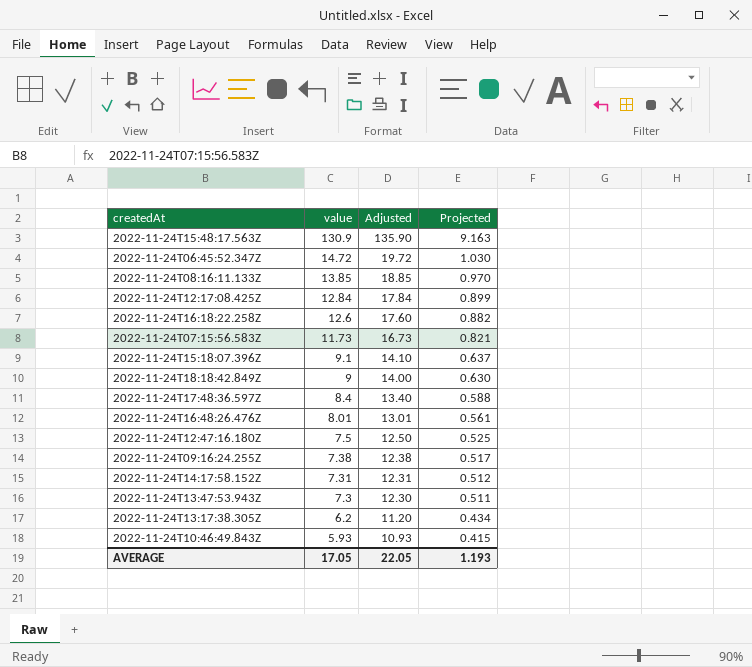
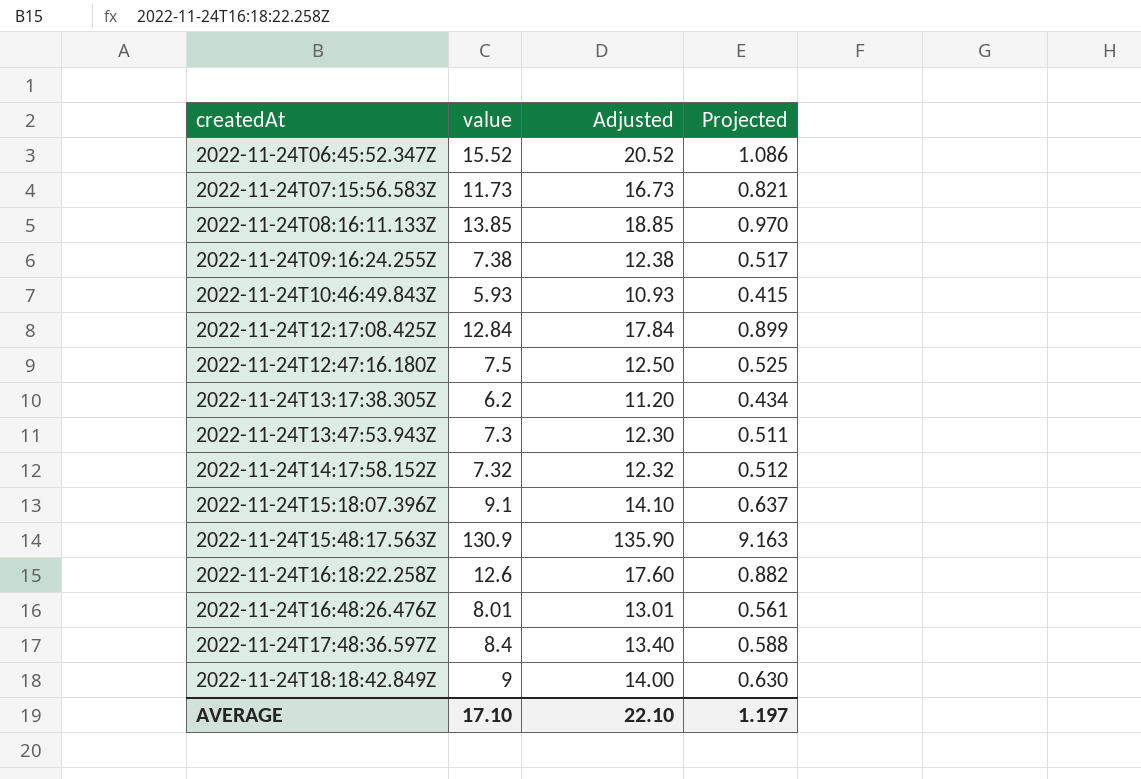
row order: value descending -> createdAt ascending
2022-11-24T06:45:52.347Z | value: 14.72 -> 15.52
2022-11-24T06:45:52.347Z | Adjusted: 19.72 -> 20.52
2022-11-24T06:45:52.347Z | Projected: 1.030 -> 1.086
2022-11-24T14:17:58.152Z | value: 7.31 -> 7.32
2022-11-24T14:17:58.152Z | Adjusted: 12.31 -> 12.32
AVERAGE | value: 17.05 -> 17.10
AVERAGE | Adjusted: 22.05 -> 22.10
AVERAGE | Projected: 1.193 -> 1.197

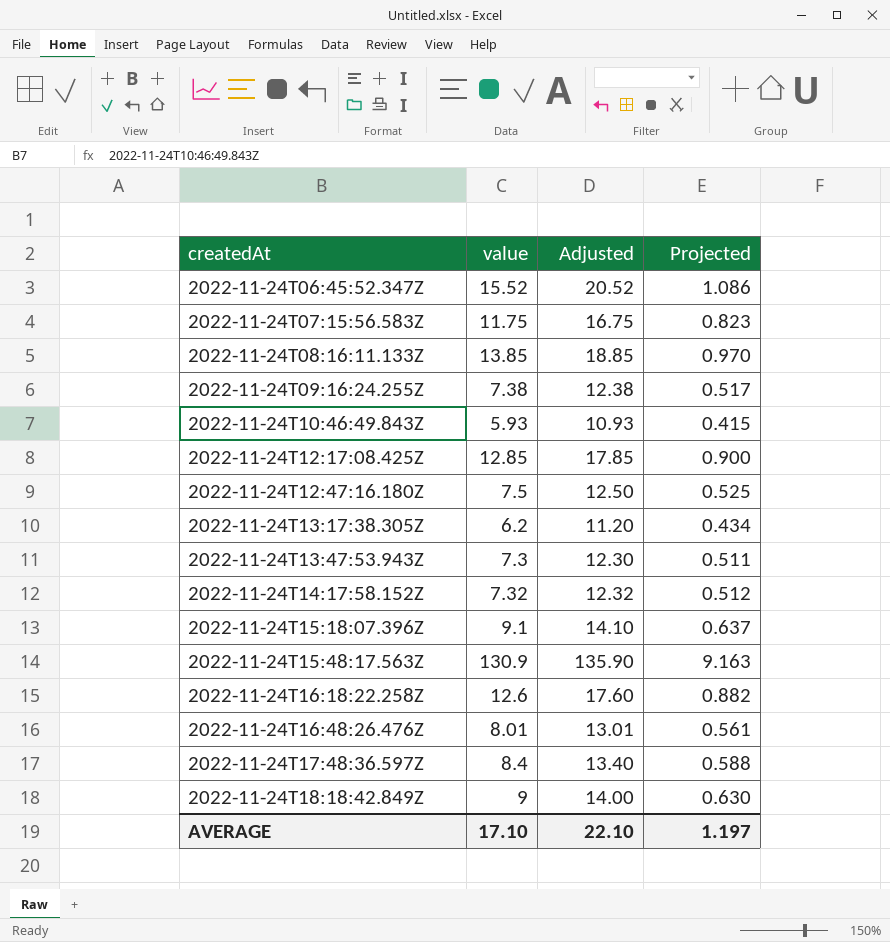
2022-11-24T07:15:56.583Z | value: 11.73 -> 11.75
2022-11-24T07:15:56.583Z | Adjusted: 16.73 -> 16.75
2022-11-24T07:15:56.583Z | Projected: 0.821 -> 0.823
2022-11-24T12:17:08.425Z | value: 12.84 -> 12.85
2022-11-24T12:17:08.425Z | Adjusted: 17.84 -> 17.85
2022-11-24T12:17:08.425Z | Projected: 0.899 -> 0.900

